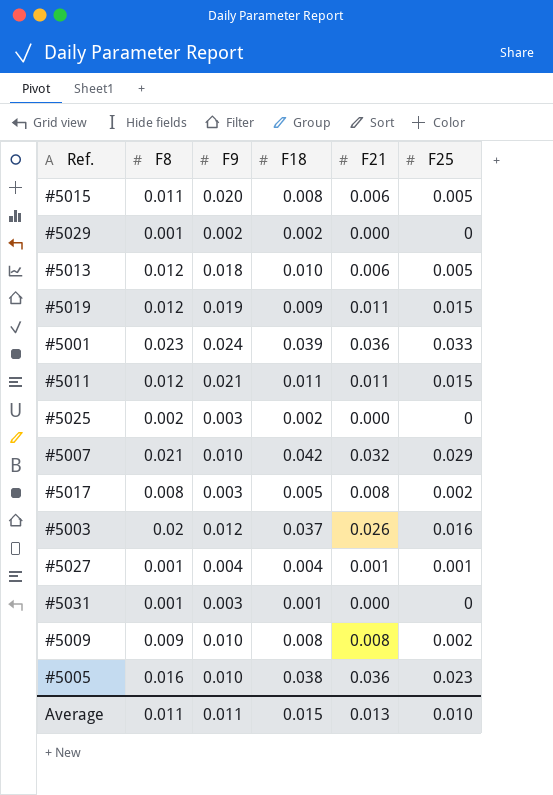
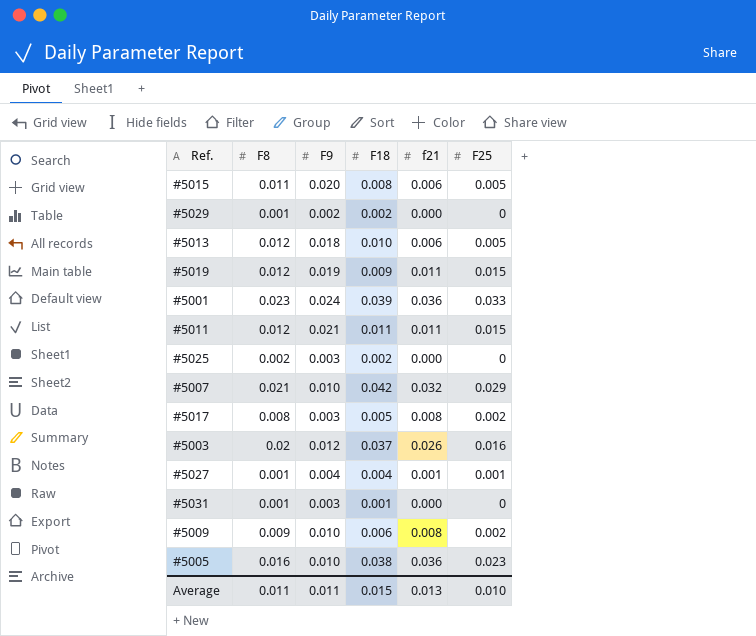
column name: F21 -> f21
#5009 | F18: 0.008 -> 0.006

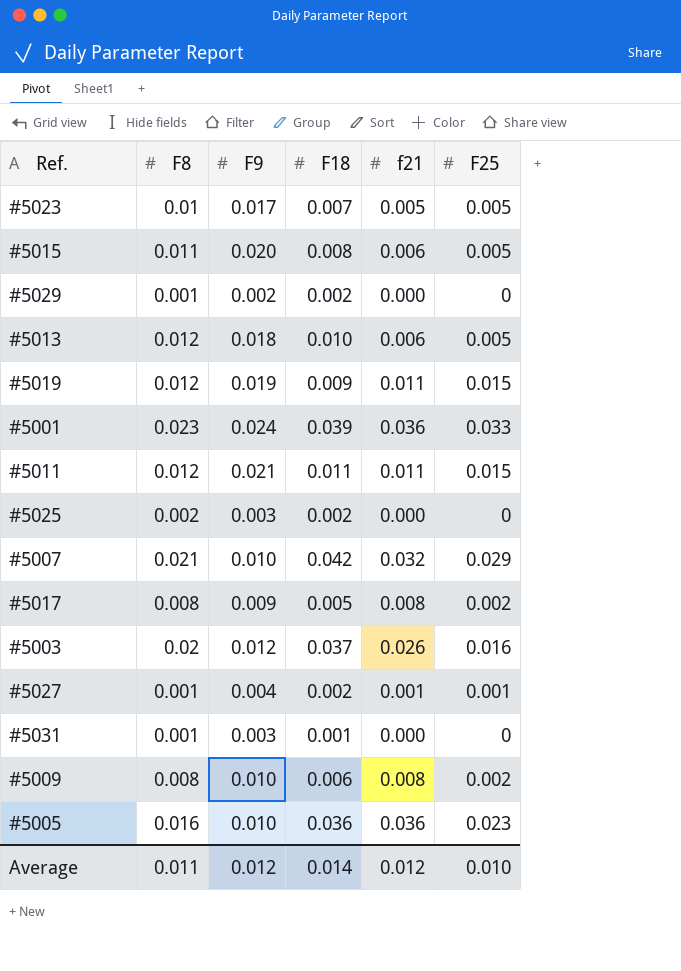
row #5023: none -> 0.01 | 0.017 | 0.007 | 0.005 | 0.005
#5017 | F9: 0.003 -> 0.009
#5027 | F18: 0.004 -> 0.002
#5009 | F8: 0.009 -> 0.008
#5005 | F18: 0.038 -> 0.036
Average | F9: 0.011 -> 0.012
Average | F18: 0.015 -> 0.014
Average | f21: 0.013 -> 0.012

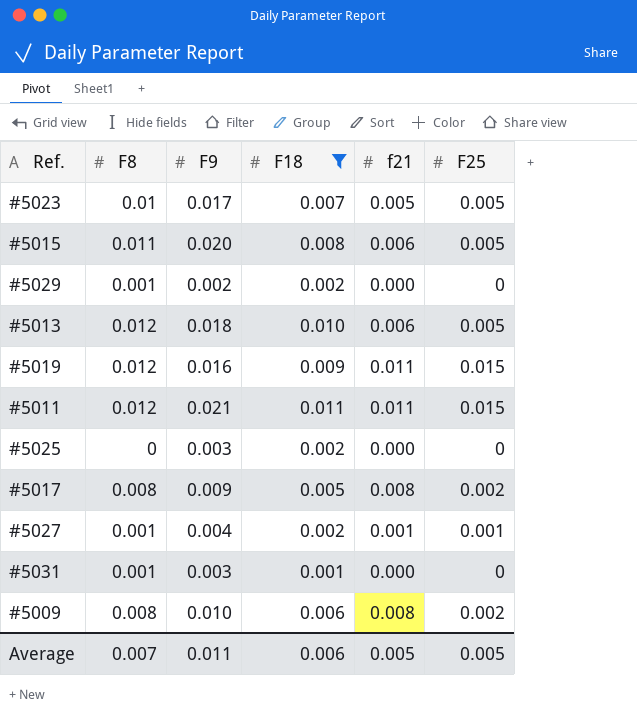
filter: none -> F18 <= 0.011
#5019 | F9: 0.019 -> 0.016
#5025 | F8: 0.002 -> 0
Average | F8: 0.011 -> 0.007
Average | F9: 0.012 -> 0.011
Average | F18: 0.014 -> 0.006
Average | f21: 0.012 -> 0.005
Average | F25: 0.010 -> 0.005

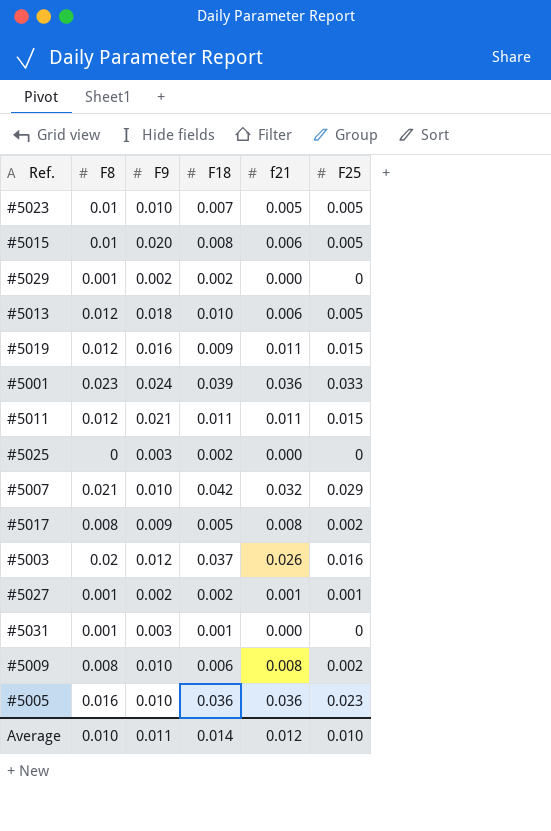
filter: F18 <= 0.011 -> none
#5023 | F9: 0.017 -> 0.010
#5015 | F8: 0.011 -> 0.01
#5027 | F9: 0.004 -> 0.002
Average | F8: 0.007 -> 0.010
Average | F18: 0.006 -> 0.014
Average | f21: 0.005 -> 0.012
Average | F25: 0.005 -> 0.010

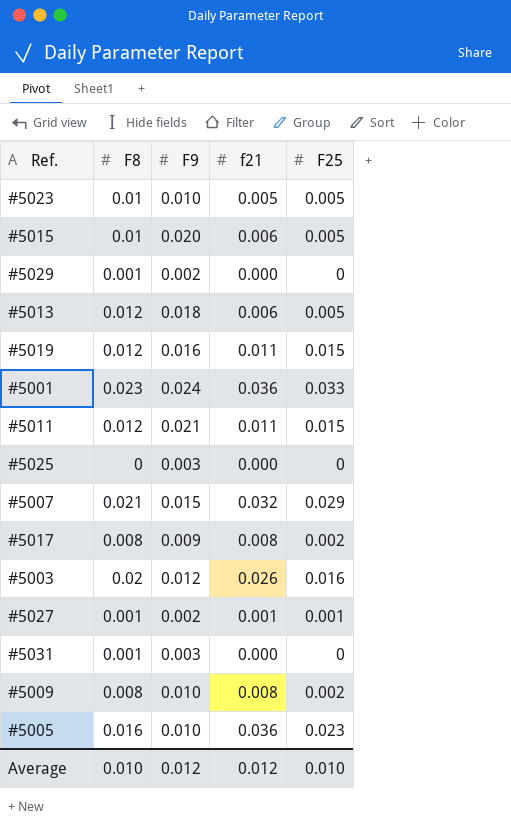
column F18 | position: 4 -> none
#5007 | F9: 0.010 -> 0.015
Average | F9: 0.011 -> 0.012

